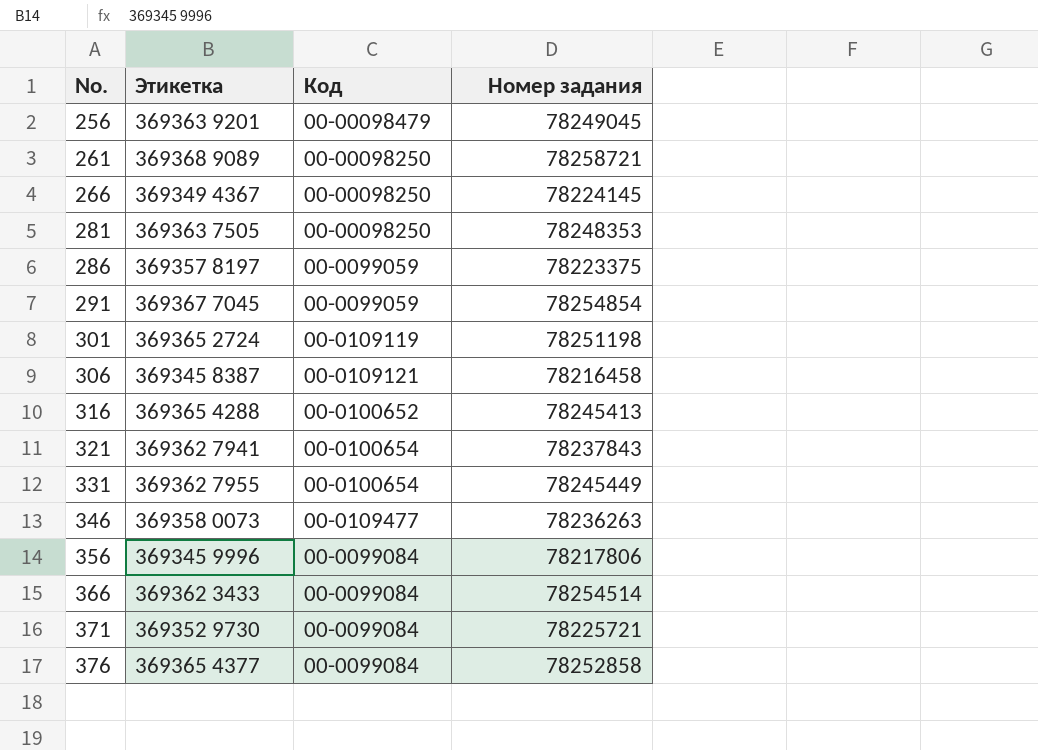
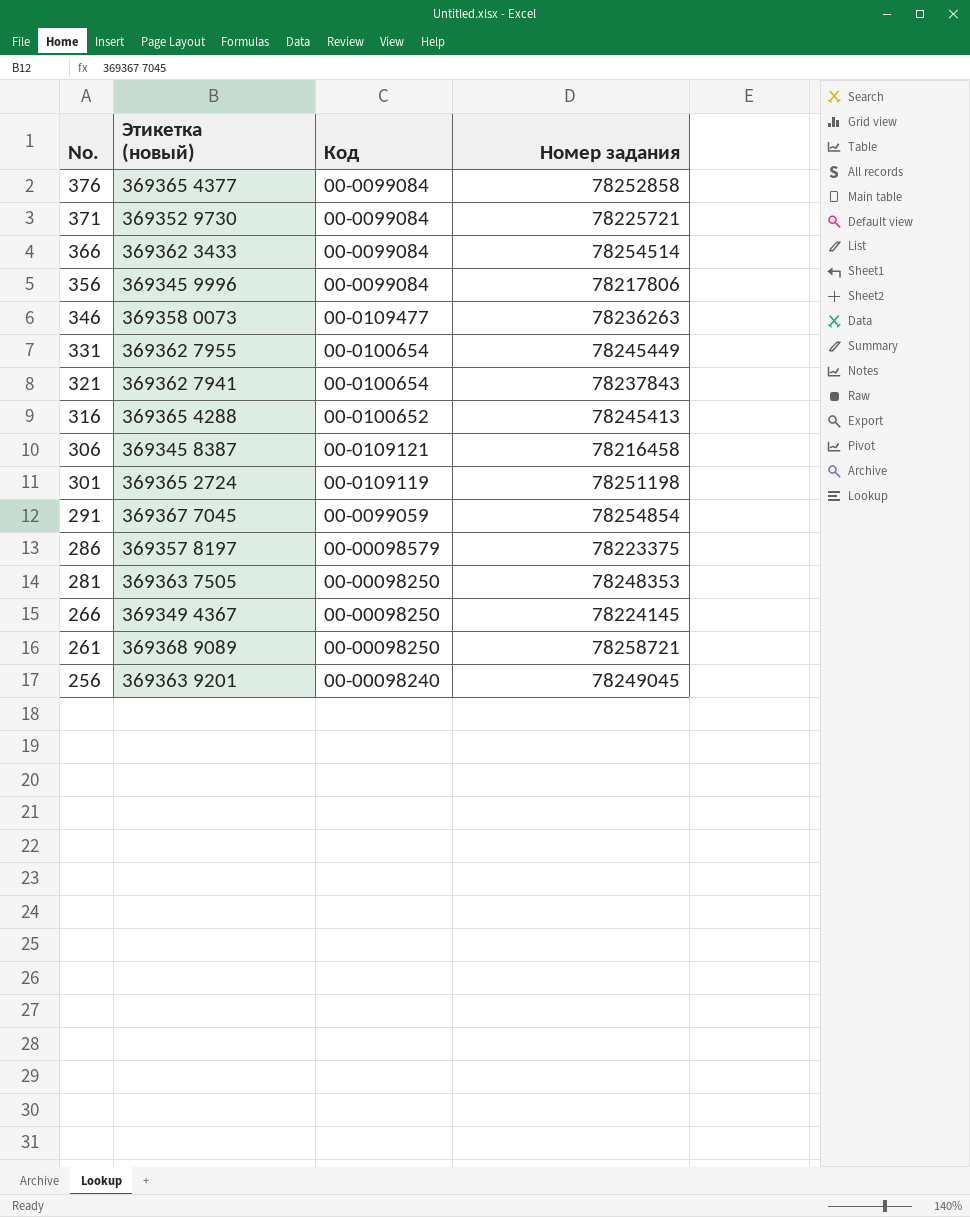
row order: No. ascending -> No. descending
column name: Этикетка -> Этикетка (новый)
286 | Код: 00-0099059 -> 00-00098579
256 | Код: 00-00098479 -> 00-00098240

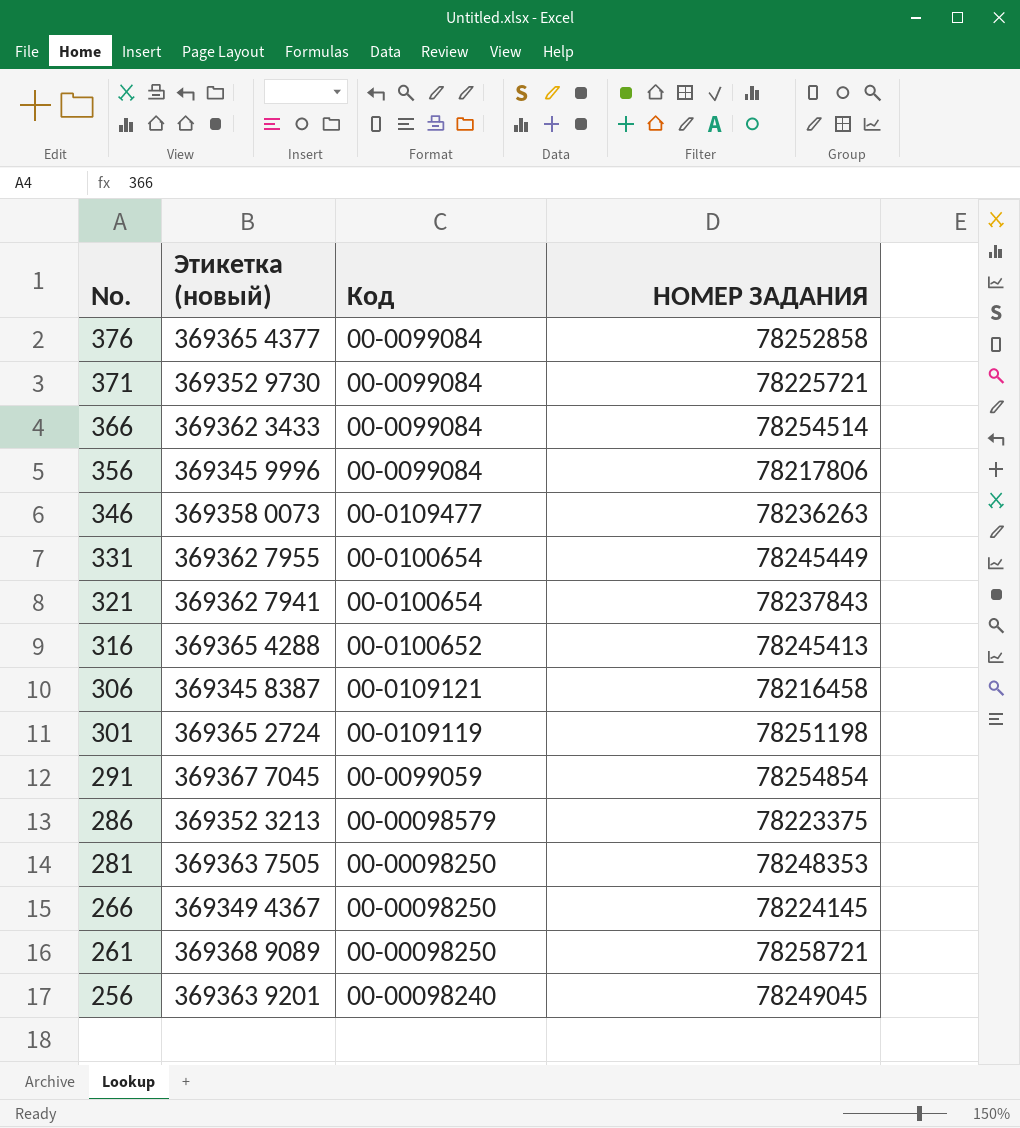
column name: Номер задания -> НОМЕР ЗАДАНИЯ
286 | Этикетка (новый): 369357 8197 -> 369352 3213

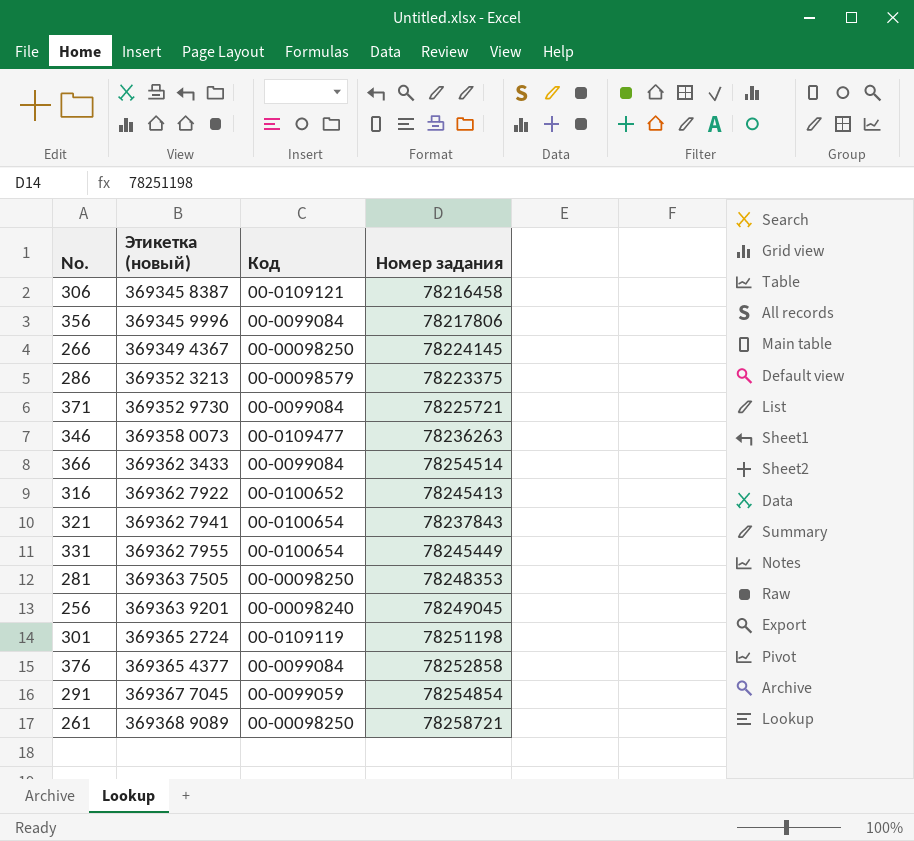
row order: No. descending -> Этикетка (новый) ascending
column name: НОМЕР ЗАДАНИЯ -> Номер задания
316 | Этикетка (новый): 369365 4288 -> 369362 7922

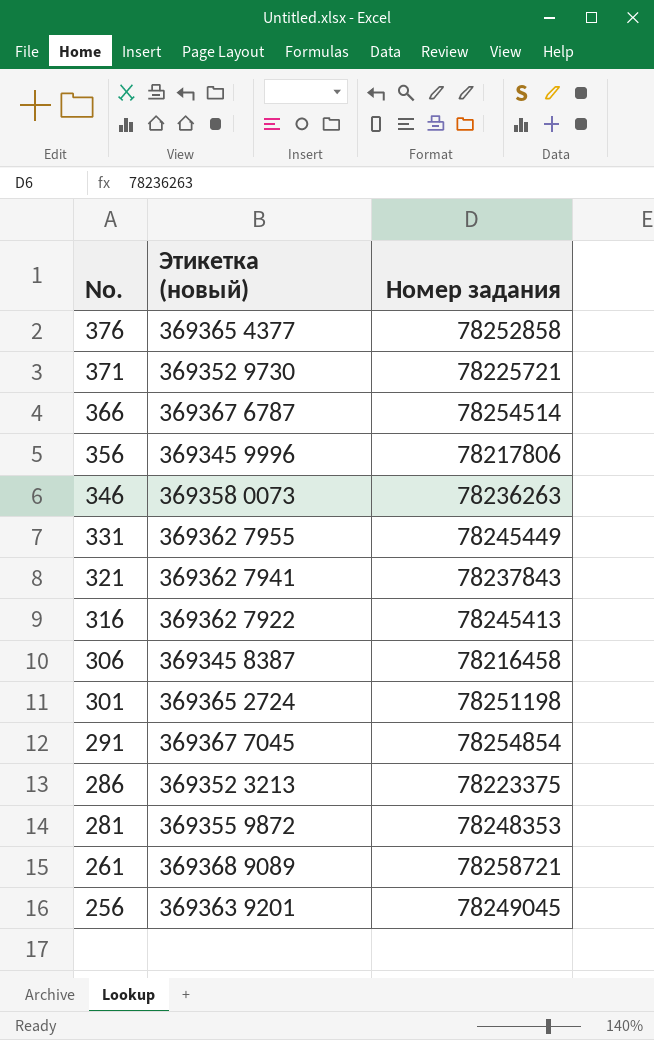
row order: Этикетка (новый) ascending -> No. descending
column Код | position: 3 -> none
row 266: 369349 4367 | 00-00098250 | 78224145 -> none
366 | Этикетка (новый): 369362 3433 -> 369367 6787
281 | Этикетка (новый): 369363 7505 -> 369355 9872

